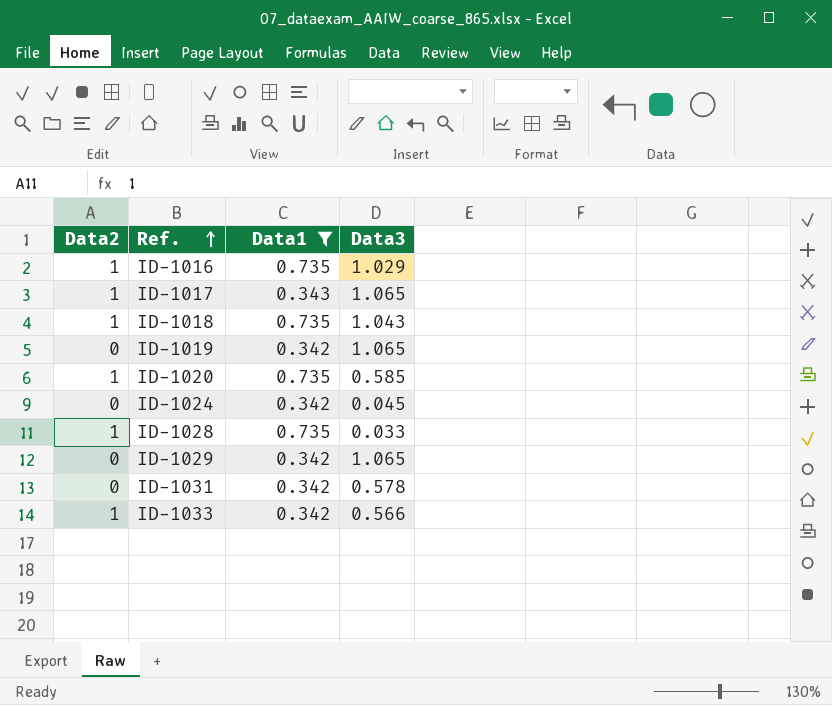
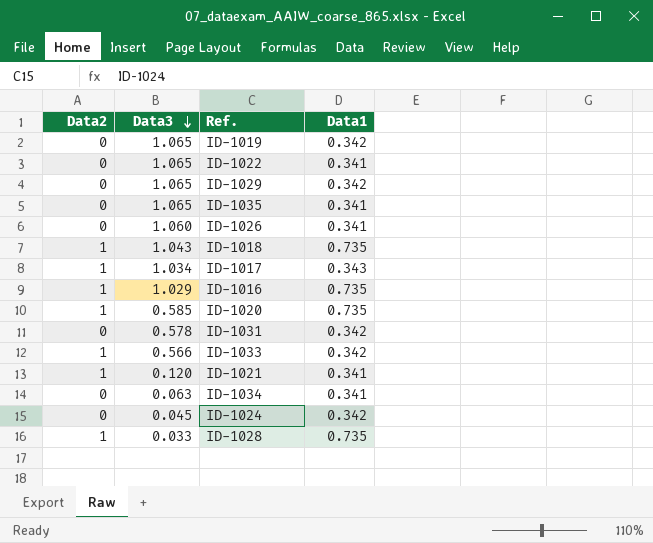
filter: Data1 != 0.341 -> none
row order: Ref. ascending -> Data3 descending
column Data3 | position: 4 -> 2
ID-1017 | Data3: 1.065 -> 1.034

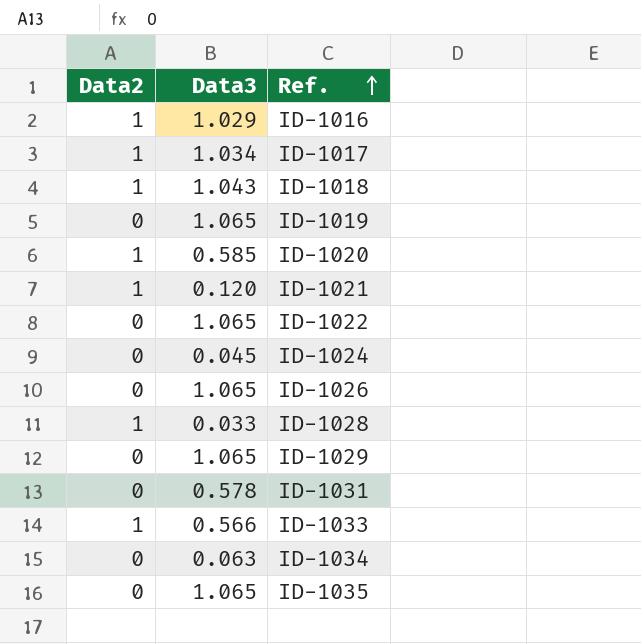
row order: Data3 descending -> Ref. ascending
column Data1 | position: 4 -> none
ID-1026 | Data3: 1.060 -> 1.065

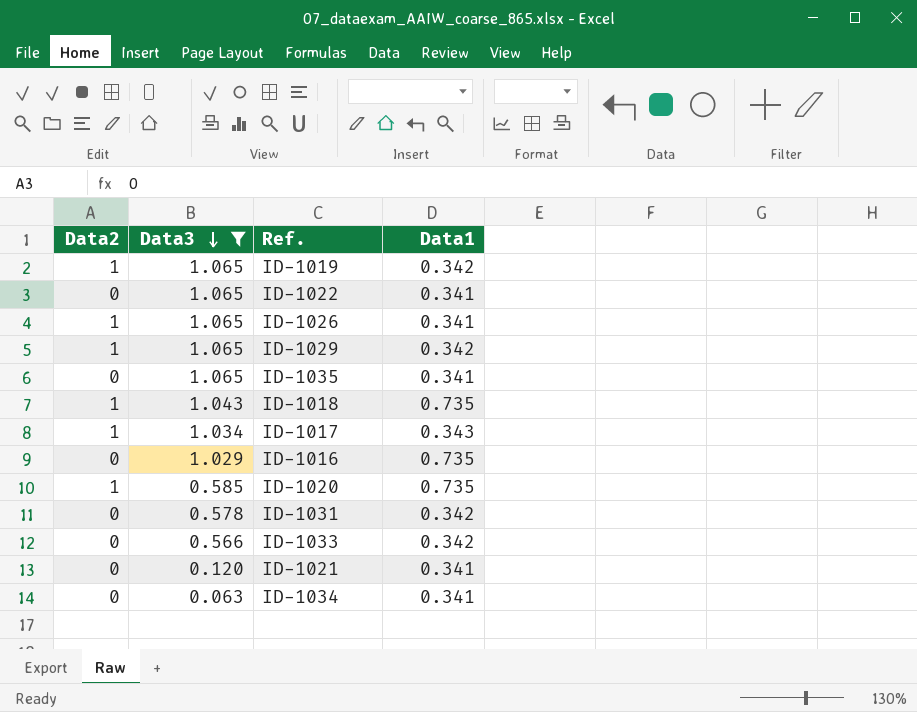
filter: none -> Data3 >= 0.063
row order: Ref. ascending -> Data3 descending
column Data1 | position: none -> 4
ID-1019 | Data2: 0 -> 1
ID-1026 | Data2: 0 -> 1
ID-1029 | Data2: 0 -> 1
ID-1016 | Data2: 1 -> 0
ID-1033 | Data2: 1 -> 0
ID-1021 | Data2: 1 -> 0

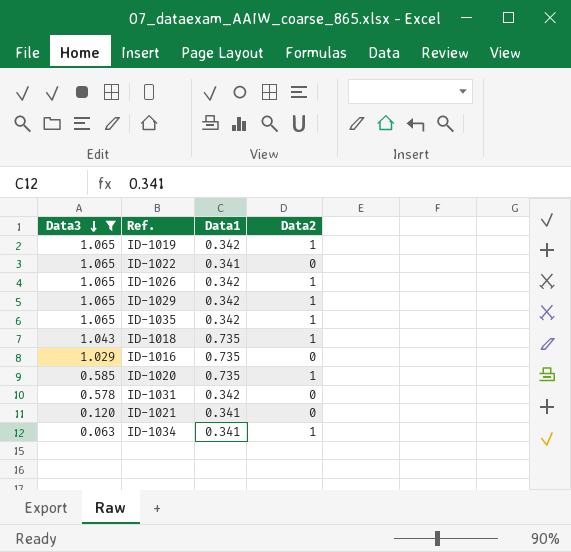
column Data2 | position: 1 -> 4
row ID-1017: 1 | 1.034 | 0.343 -> none
row ID-1033: 0 | 0.566 | 0.342 -> none
ID-1026 | Data1: 0.341 -> 0.342
ID-1035 | Data1: 0.341 -> 0.342
ID-1035 | Data2: 0 -> 1
ID-1034 | Data2: 0 -> 1

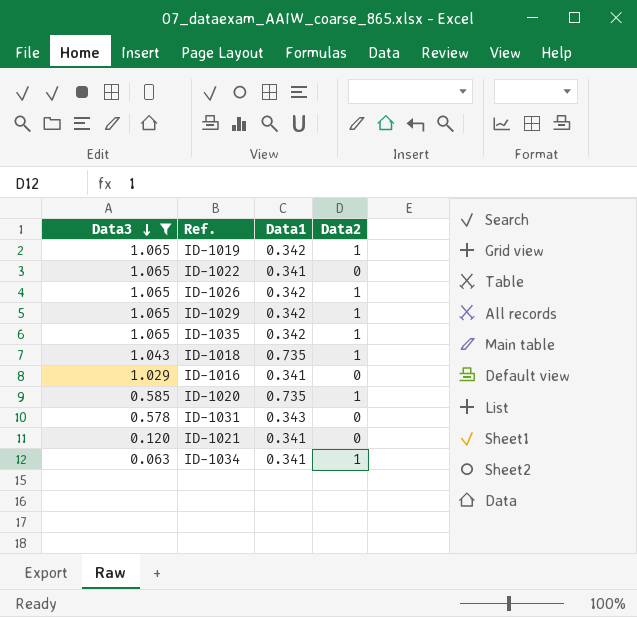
ID-1016 | Data1: 0.735 -> 0.341
ID-1031 | Data1: 0.342 -> 0.343

